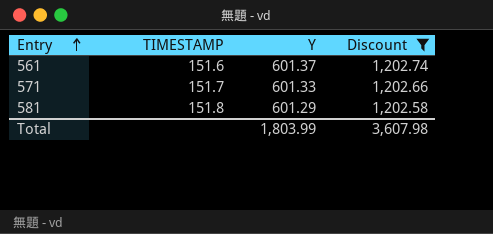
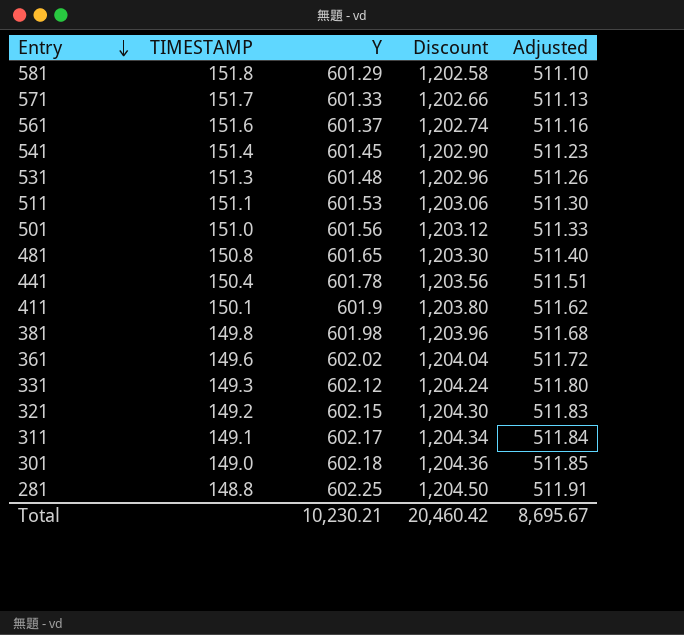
filter: Discount <= 1,202.74 -> none
row order: Entry ascending -> Entry descending
column Adjusted | formula: none -> [Y] * 0.85
Total | Y: 1,803.99 -> 10,230.21
Total | Discount: 3,607.98 -> 20,460.42

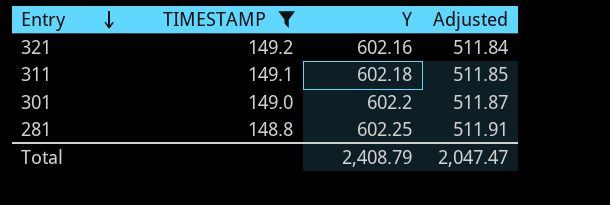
filter: none -> TIMESTAMP <= 149.2
column Discount | formula: [Y] * 2 -> none
321 | Y: 602.15 -> 602.16
321 | Adjusted: 511.83 -> 511.84
311 | Y: 602.17 -> 602.18
311 | Adjusted: 511.84 -> 511.85
301 | Y: 602.18 -> 602.2
301 | Adjusted: 511.85 -> 511.87
Total | Y: 10,230.21 -> 2,408.79
Total | Adjusted: 8,695.67 -> 2,047.47

